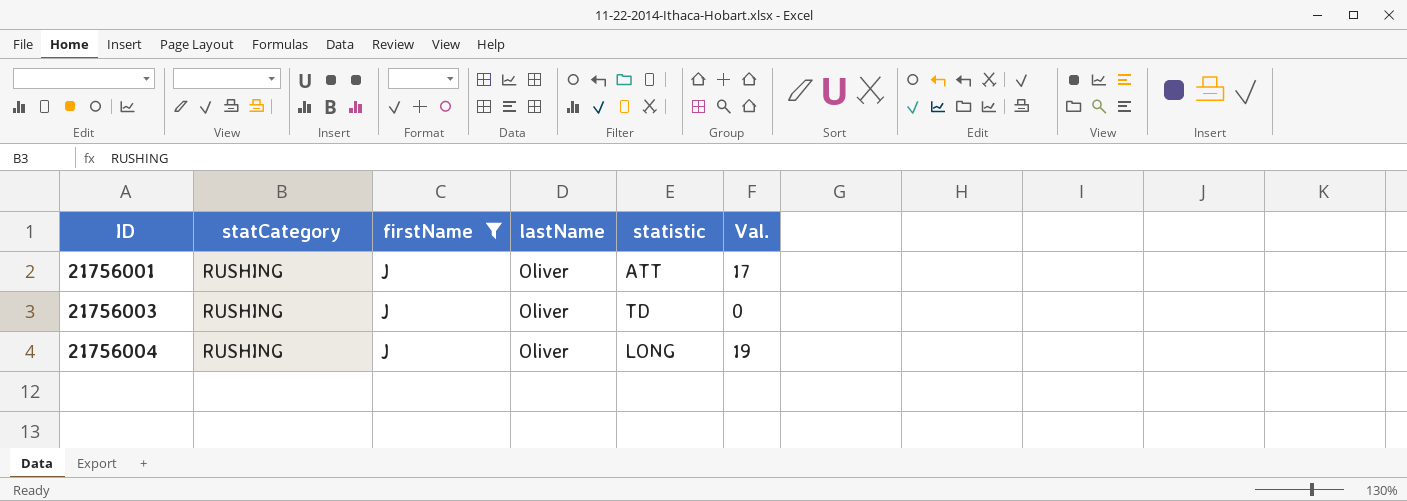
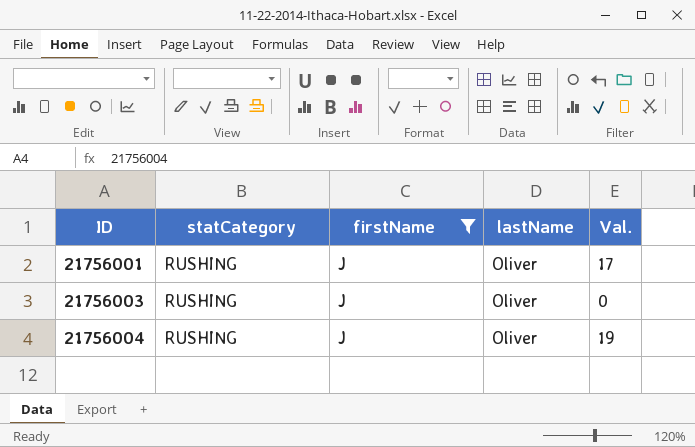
column statistic | position: 5 -> none

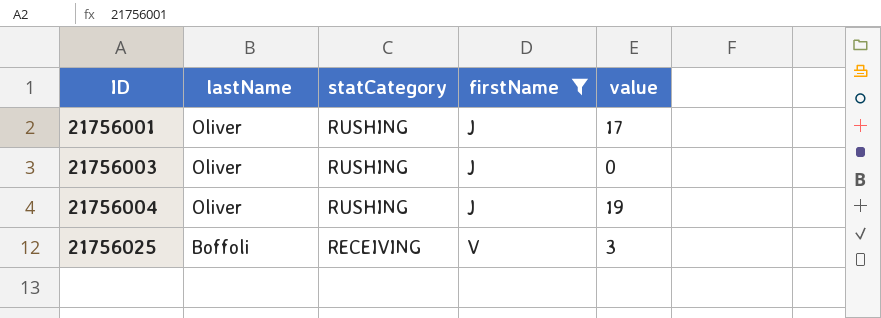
column lastName | position: 4 -> 2
column name: Val. -> value
row 21756025: none -> Boffoli | RECEIVING | V | 3

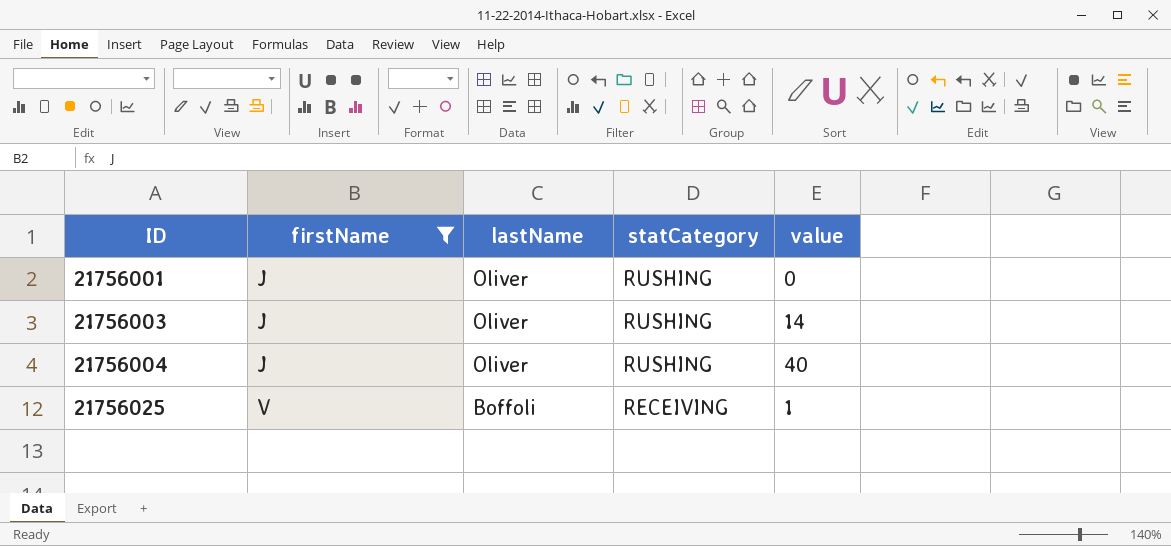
column firstName | position: 4 -> 2
21756001 | value: 17 -> 0
21756003 | value: 0 -> 14
21756004 | value: 19 -> 40
21756025 | value: 3 -> 1

